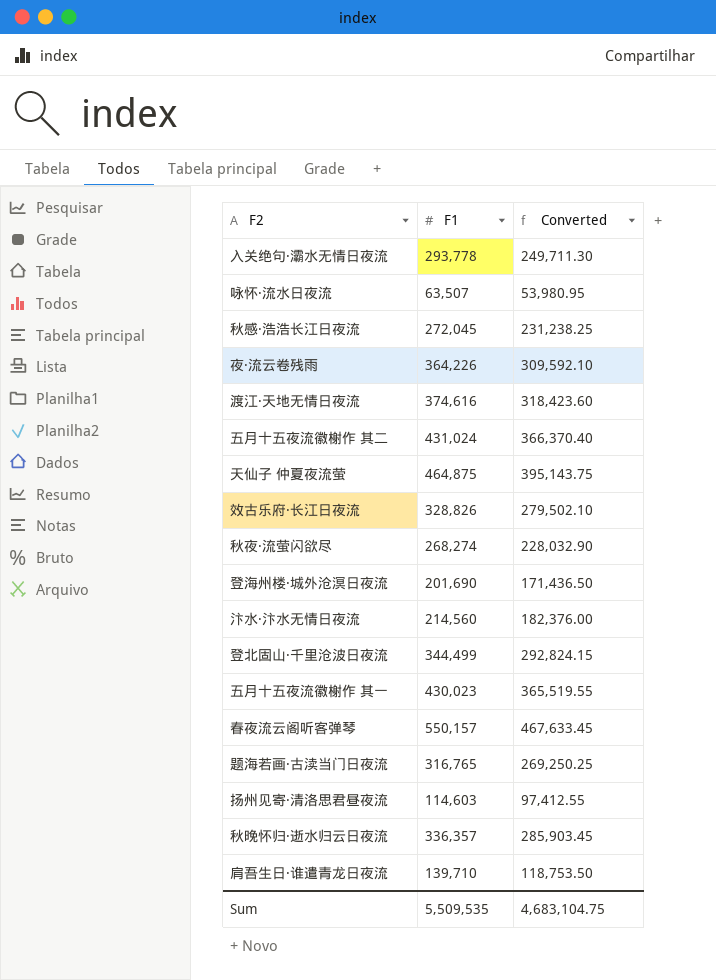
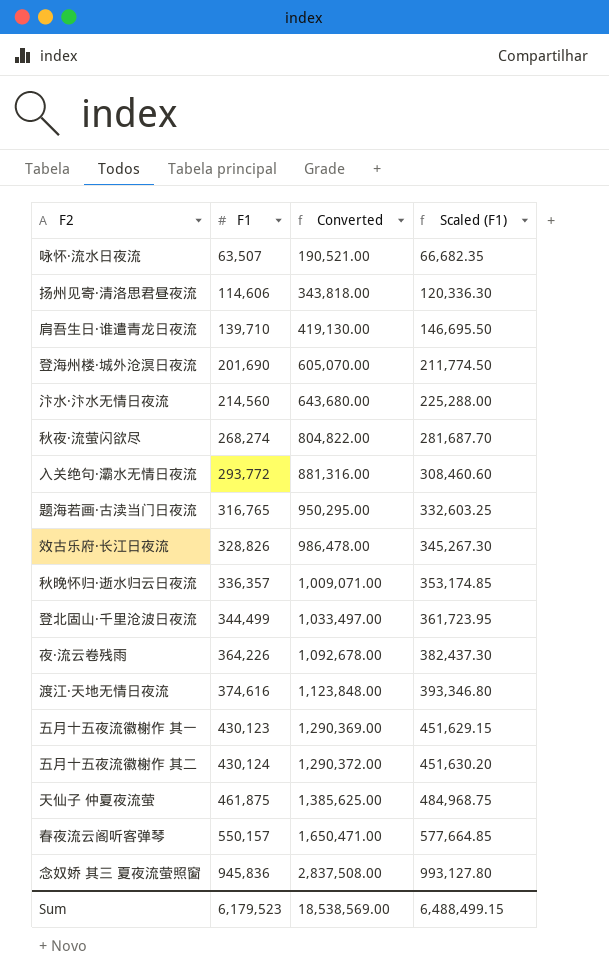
row order: none -> F1 ascending
column Converted | formula: [F1] * 0.85 -> [F1] * 3
column Scaled (F1) | formula: none -> [F1] * 1.05
row 秋感·浩浩长江日夜流: 272,045 | 231,238.25 -> none
扬州见寄·清洛思君昼夜流 | F1: 114,603 -> 114,606
入关绝句·灞水无情日夜流 | F1: 293,778 -> 293,772
五月十五夜流徽榭作 其一 | F1: 430,023 -> 430,123
五月十五夜流徽榭作 其二 | F1: 431,024 -> 430,124
天仙子 仲夏夜流萤 | F1: 464,875 -> 461,875
row 念奴娇 其三 夏夜流萤照窗: none -> 945,836 | 2,837,508.00 | 993,127.80
Sum | F1: 5,509,535 -> 6,179,523
Sum | Converted: 4,683,104.75 -> 18,538,569.00

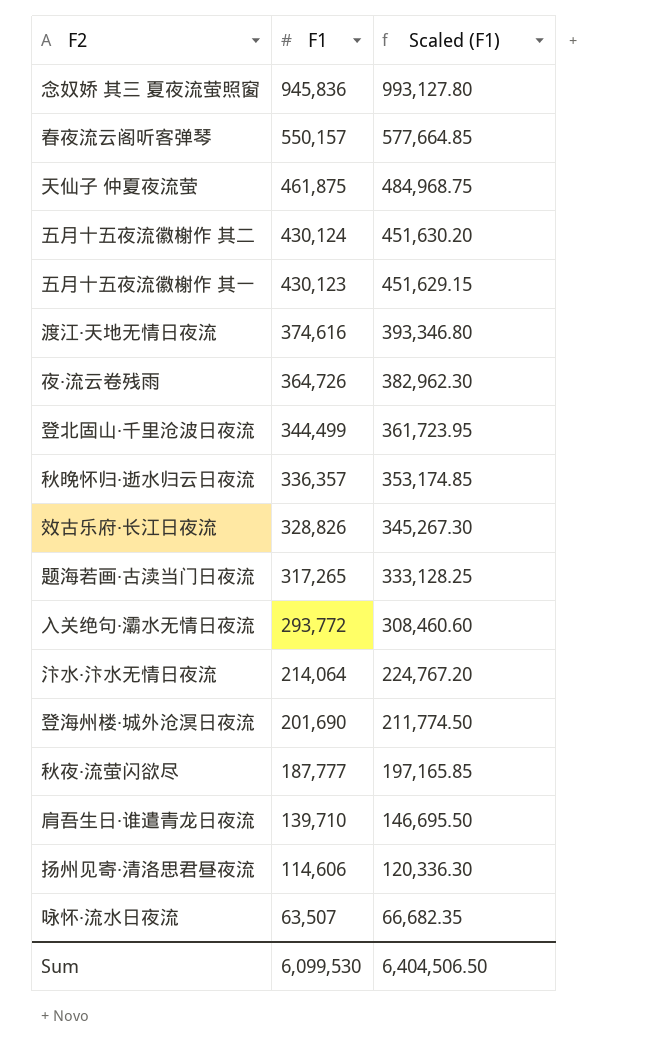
row order: F1 ascending -> F1 descending
column Converted | formula: [F1] * 3 -> none
夜·流云卷残雨 | F1: 364,226 -> 364,726
夜·流云卷残雨 | Scaled (F1): 382,437.30 -> 382,962.30
题海若画·古渎当门日夜流 | F1: 316,765 -> 317,265
题海若画·古渎当门日夜流 | Scaled (F1): 332,603.25 -> 333,128.25
汴水·汴水无情日夜流 | F1: 214,560 -> 214,064
汴水·汴水无情日夜流 | Scaled (F1): 225,288.00 -> 224,767.20
秋夜·流萤闪欲尽 | F1: 268,274 -> 187,777
秋夜·流萤闪欲尽 | Scaled (F1): 281,687.70 -> 197,165.85
Sum | F1: 6,179,523 -> 6,099,530
Sum | Scaled (F1): 6,488,499.15 -> 6,404,506.50

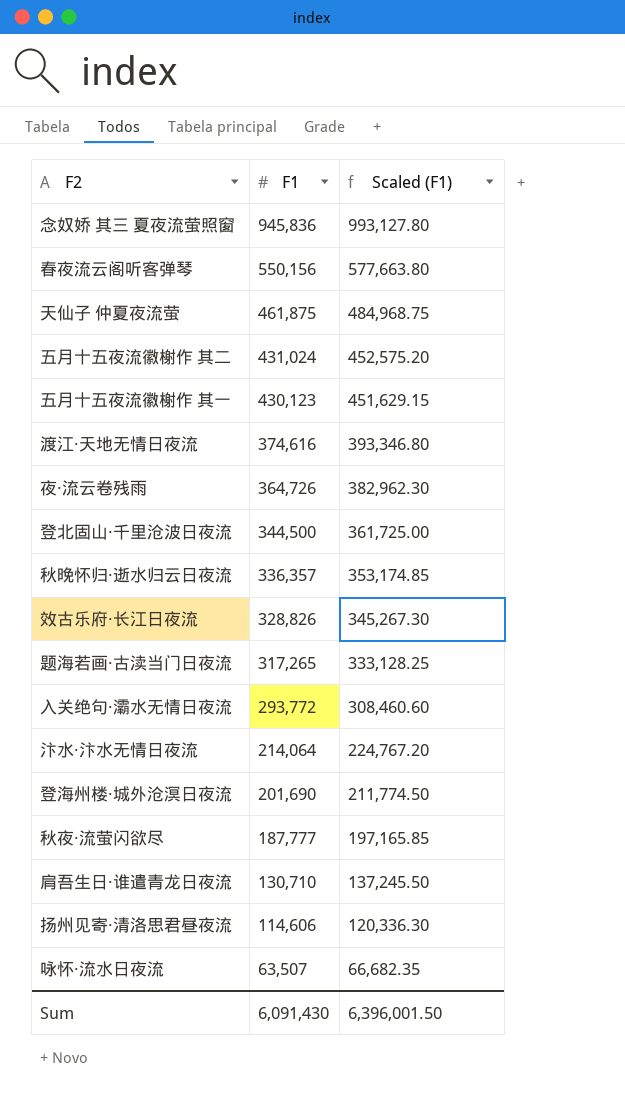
春夜流云阁听客弹琴 | F1: 550,157 -> 550,156
春夜流云阁听客弹琴 | Scaled (F1): 577,664.85 -> 577,663.80
五月十五夜流徽榭作 其二 | F1: 430,124 -> 431,024
五月十五夜流徽榭作 其二 | Scaled (F1): 451,630.20 -> 452,575.20
登北固山·千里沧波日夜流 | F1: 344,499 -> 344,500
登北固山·千里沧波日夜流 | Scaled (F1): 361,723.95 -> 361,725.00
肩吾生日·谁遣青龙日夜流 | F1: 139,710 -> 130,710
肩吾生日·谁遣青龙日夜流 | Scaled (F1): 146,695.50 -> 137,245.50
Sum | F1: 6,099,530 -> 6,091,430
Sum | Scaled (F1): 6,404,506.50 -> 6,396,001.50

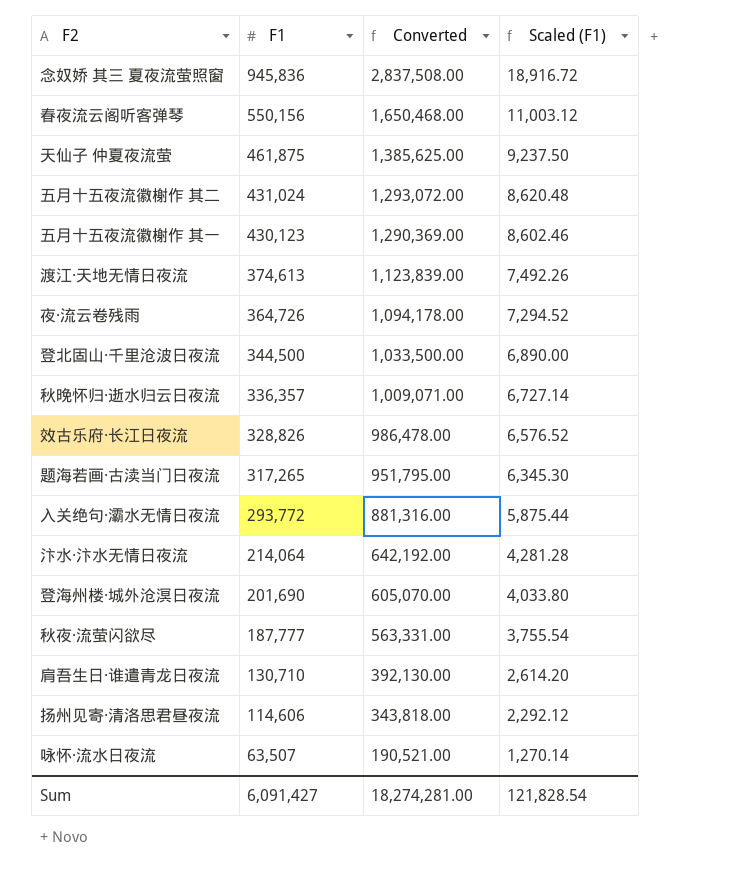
column Converted | formula: none -> [F1] * 3
column Scaled (F1) | formula: [F1] * 1.05 -> [F1] * 0.02
渡江·天地无情日夜流 | F1: 374,616 -> 374,613
Sum | F1: 6,091,430 -> 6,091,427
Sum | Scaled (F1): 6,396,001.50 -> 121,828.54

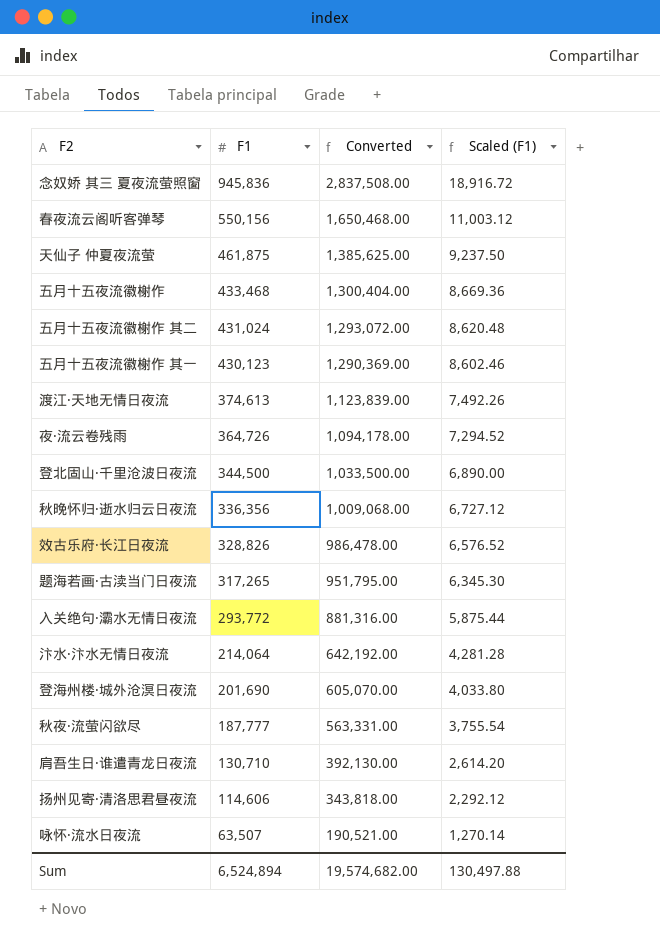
row 五月十五夜流徽榭作: none -> 433,468 | 1,300,404.00 | 8,669.36
秋晚怀归·逝水归云日夜流 | F1: 336,357 -> 336,356
秋晚怀归·逝水归云日夜流 | Converted: 1,009,071.00 -> 1,009,068.00
秋晚怀归·逝水归云日夜流 | Scaled (F1): 6,727.14 -> 6,727.12
Sum | F1: 6,091,427 -> 6,524,894
Sum | Converted: 18,274,281.00 -> 19,574,682.00
Sum | Scaled (F1): 121,828.54 -> 130,497.88

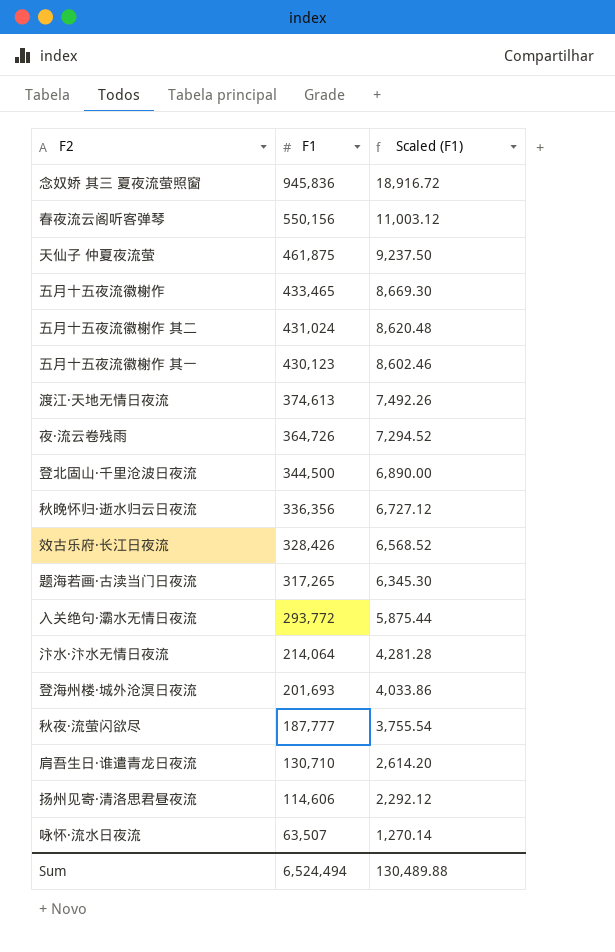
column Converted | formula: [F1] * 3 -> none
五月十五夜流徽榭作 | F1: 433,468 -> 433,465
五月十五夜流徽榭作 | Scaled (F1): 8,669.36 -> 8,669.30
效古乐府·长江日夜流 | F1: 328,826 -> 328,426
效古乐府·长江日夜流 | Scaled (F1): 6,576.52 -> 6,568.52
登海州楼·城外沧溟日夜流 | F1: 201,690 -> 201,693
登海州楼·城外沧溟日夜流 | Scaled (F1): 4,033.80 -> 4,033.86
Sum | F1: 6,524,894 -> 6,524,494
Sum | Scaled (F1): 130,497.88 -> 130,489.88

